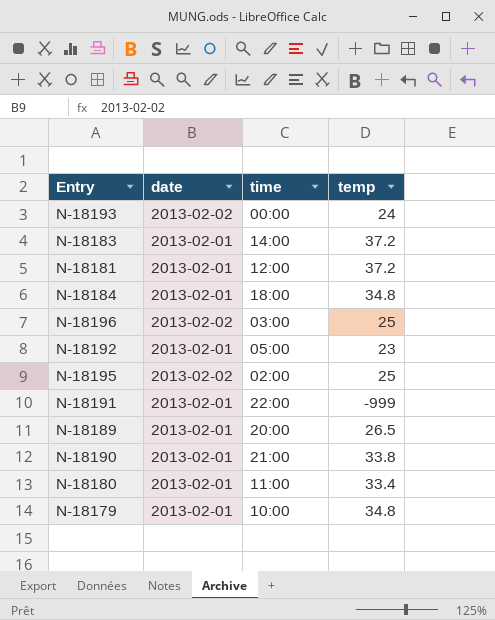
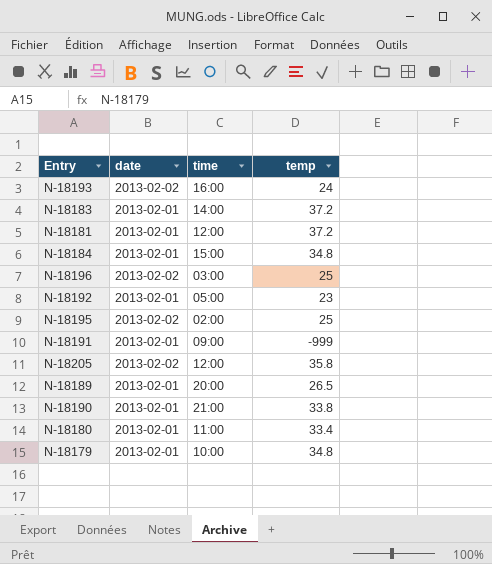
N-18193 | time: 00:00 -> 16:00
N-18184 | time: 18:00 -> 15:00
N-18191 | time: 22:00 -> 09:00
row N-18205: none -> 2013-02-02 | 12:00 | 35.8

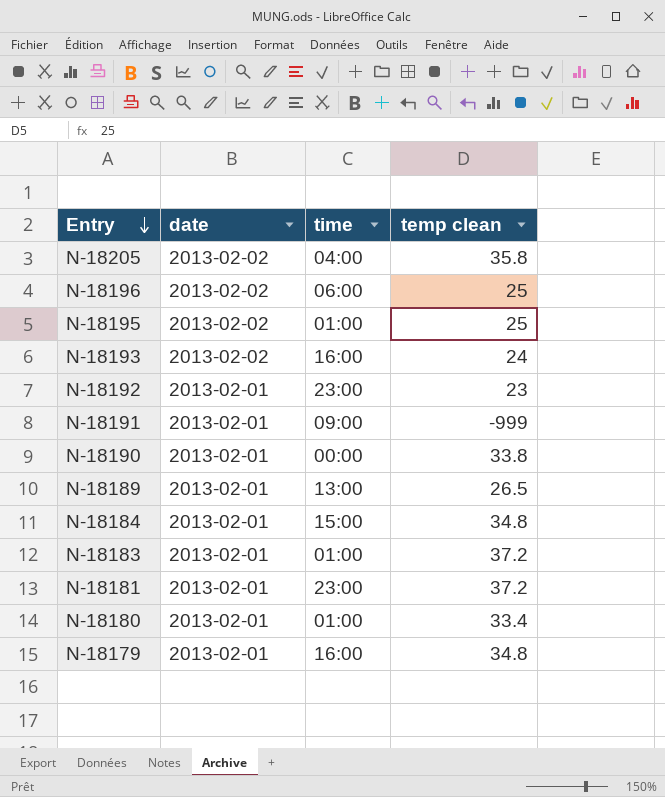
row order: none -> Entry descending
column name: temp -> temp clean
N-18205 | time: 12:00 -> 04:00
N-18196 | time: 03:00 -> 06:00
N-18195 | time: 02:00 -> 01:00
N-18192 | time: 05:00 -> 23:00
N-18190 | time: 21:00 -> 00:00
N-18189 | time: 20:00 -> 13:00
N-18183 | time: 14:00 -> 01:00
N-18181 | time: 12:00 -> 23:00
N-18180 | time: 11:00 -> 01:00
N-18179 | time: 10:00 -> 16:00

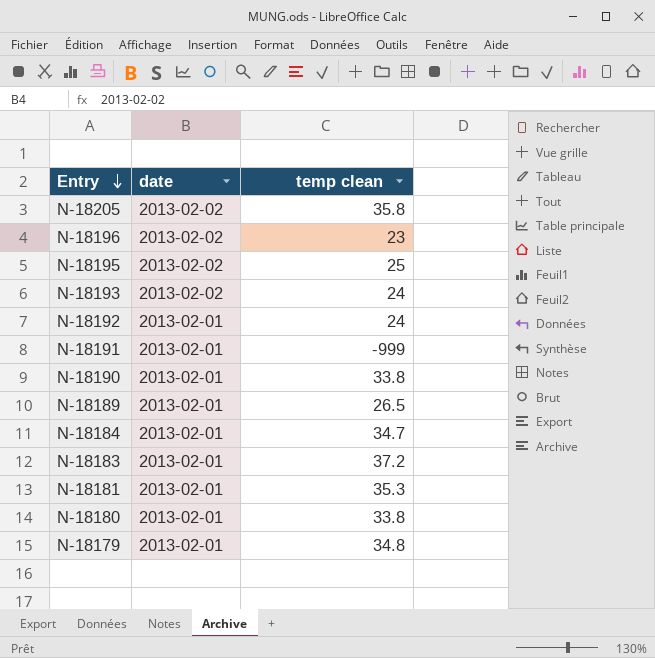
column time | position: 3 -> none
N-18196 | temp clean: 25 -> 23
N-18192 | temp clean: 23 -> 24
N-18184 | temp clean: 34.8 -> 34.7
N-18181 | temp clean: 37.2 -> 35.3
N-18180 | temp clean: 33.4 -> 33.8

